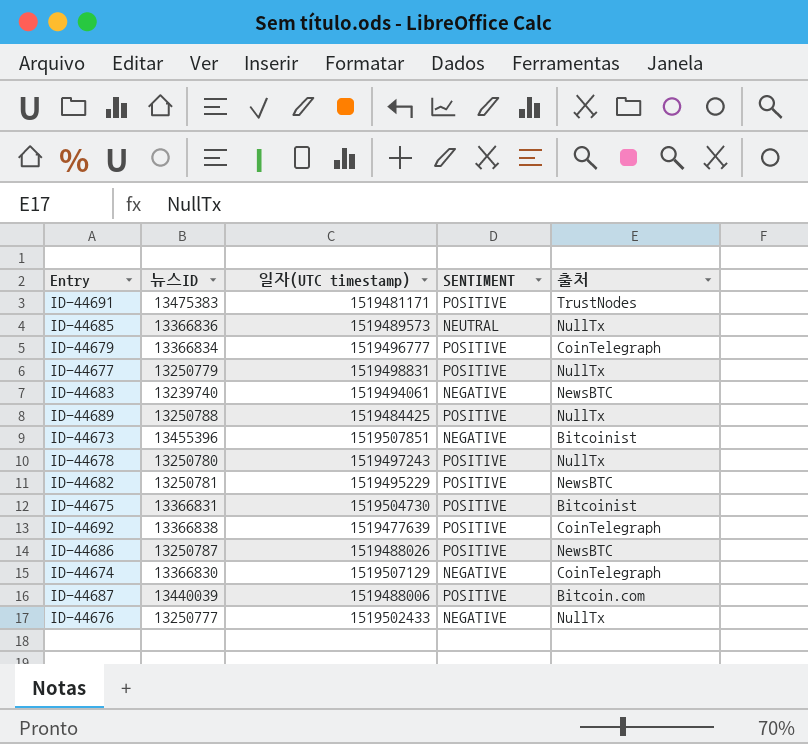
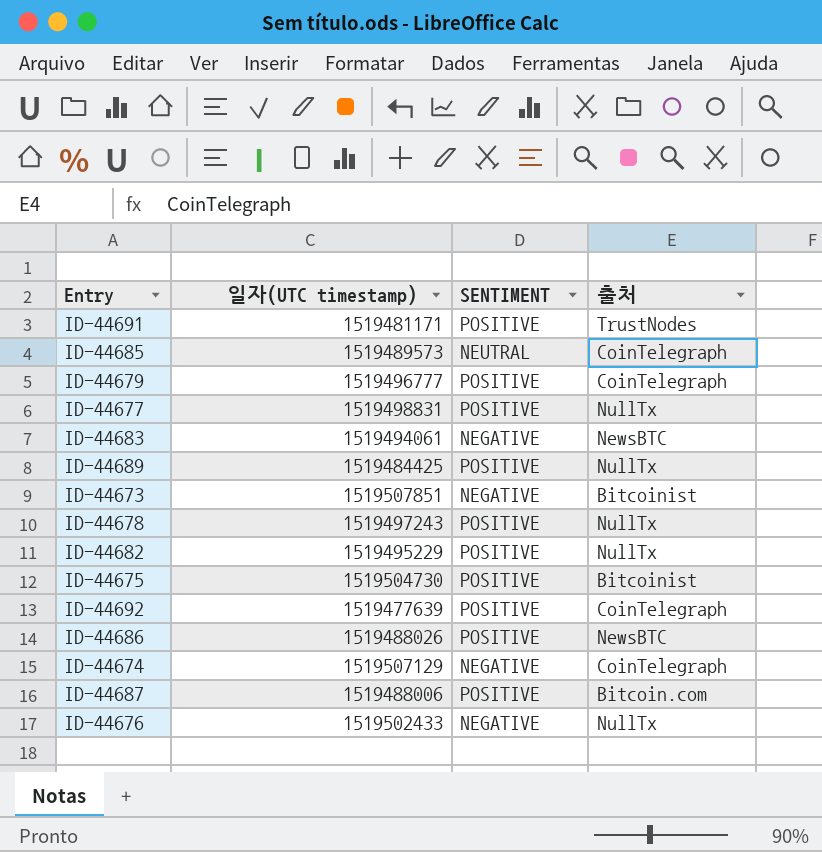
column 뉴스ID | position: 2 -> none
ID-44685 | 출처: NullTx -> CoinTelegraph
ID-44682 | 출처: NewsBTC -> NullTx

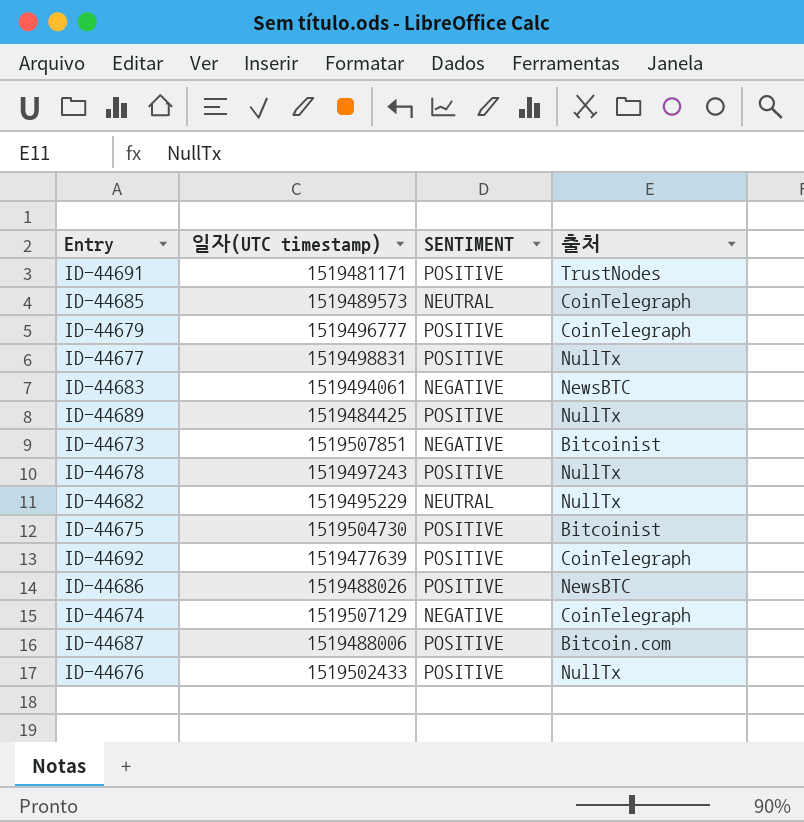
ID-44682 | SENTIMENT: POSITIVE -> NEUTRAL
ID-44676 | SENTIMENT: NEGATIVE -> POSITIVE

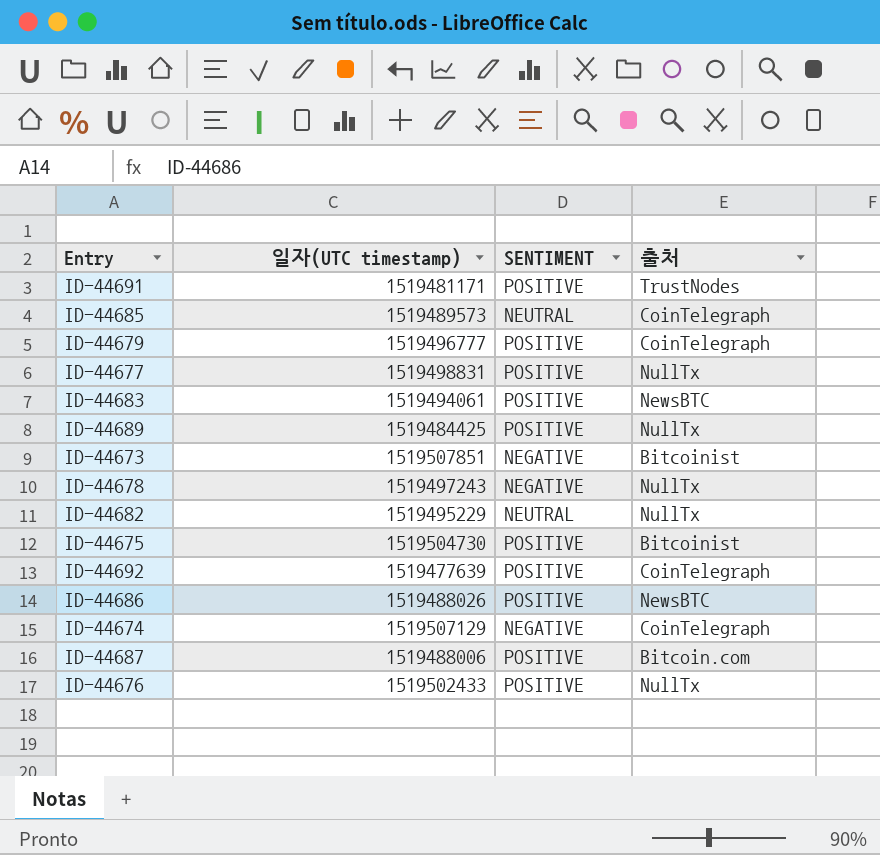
ID-44683 | SENTIMENT: NEGATIVE -> POSITIVE
ID-44678 | SENTIMENT: POSITIVE -> NEGATIVE

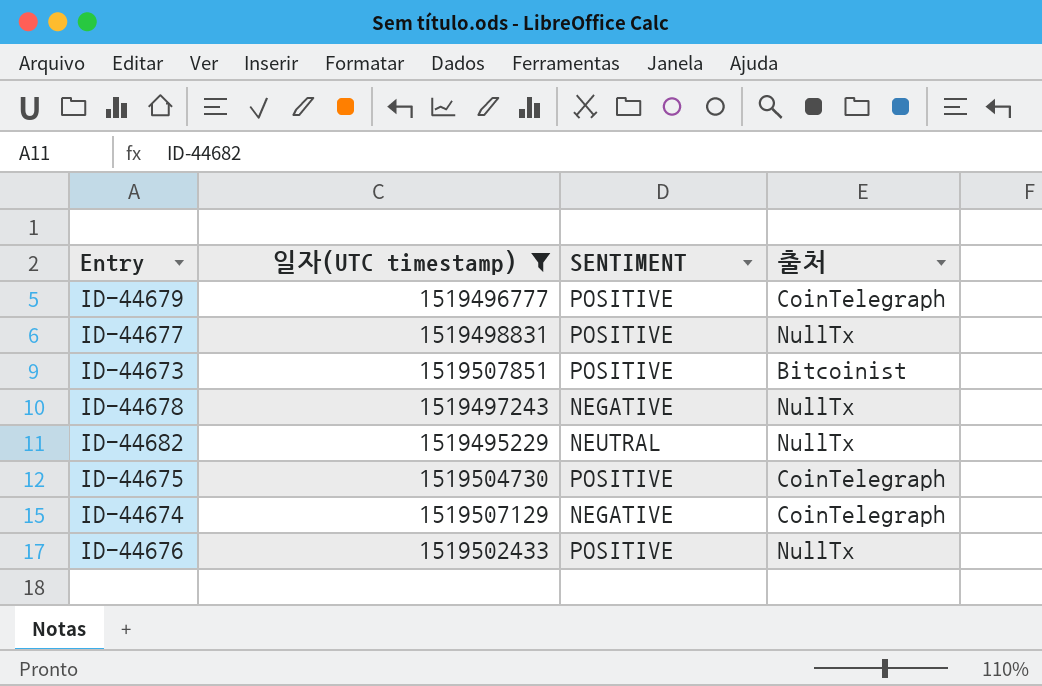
filter: none -> 일자(UTC timestamp) >= 1519495229
ID-44673 | SENTIMENT: NEGATIVE -> POSITIVE
ID-44675 | 출처: Bitcoinist -> CoinTelegraph

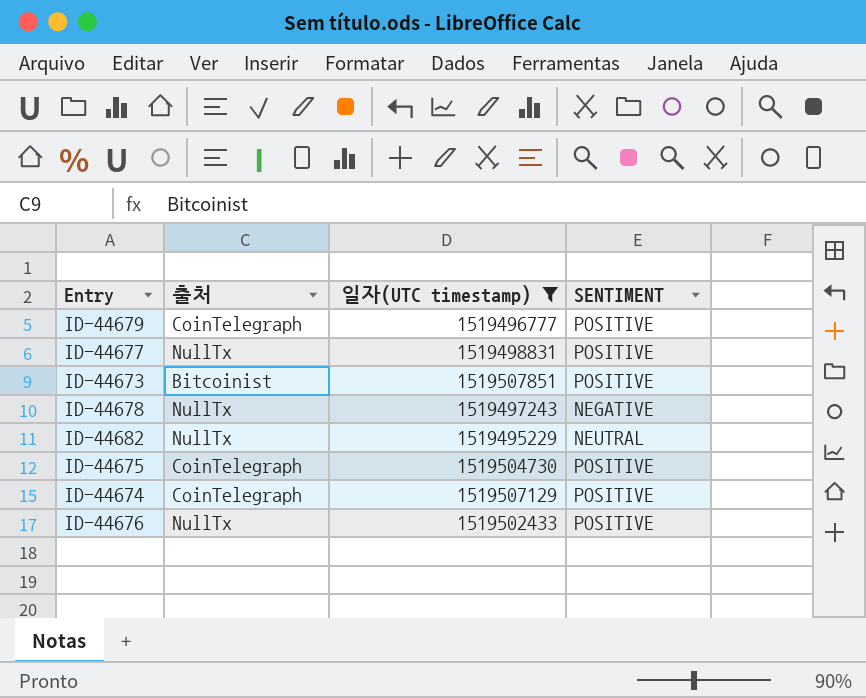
column 출처 | position: 4 -> 2
ID-44674 | SENTIMENT: NEGATIVE -> POSITIVE

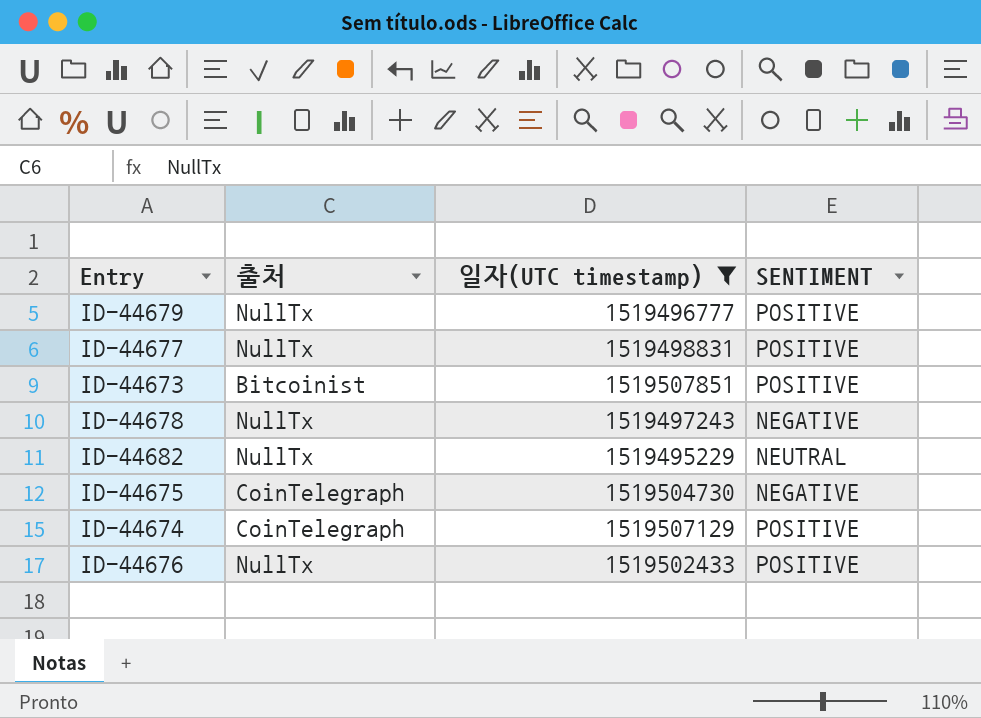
ID-44679 | 출처: CoinTelegraph -> NullTx
ID-44675 | SENTIMENT: POSITIVE -> NEGATIVE

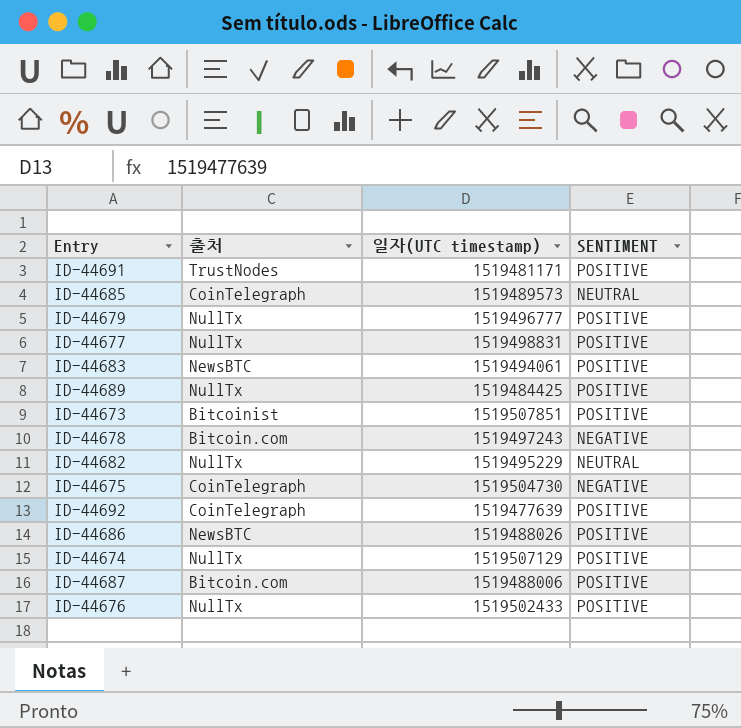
filter: 일자(UTC timestamp) >= 1519495229 -> none
ID-44678 | 출처: NullTx -> Bitcoin.com
ID-44674 | 출처: CoinTelegraph -> NullTx

